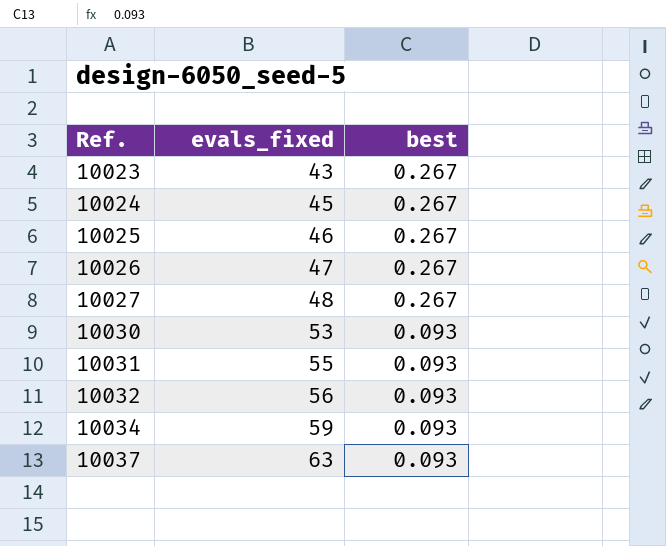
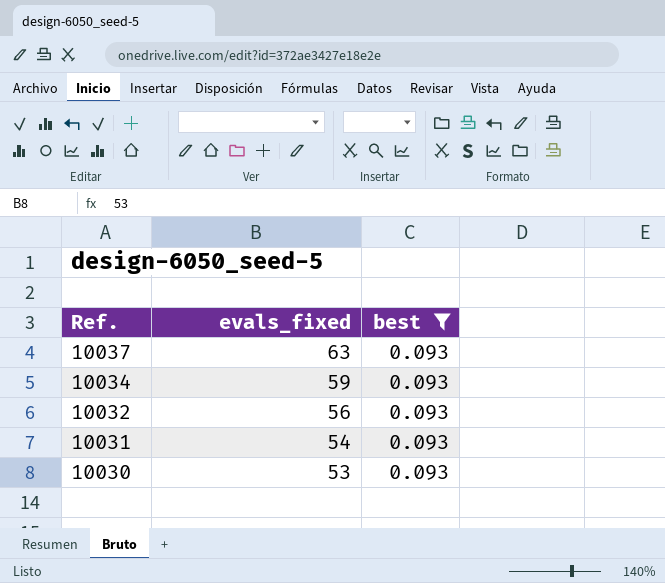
filter: none -> best = 0.093
row order: Ref. ascending -> Ref. descending
10031 | evals_fixed: 55 -> 54

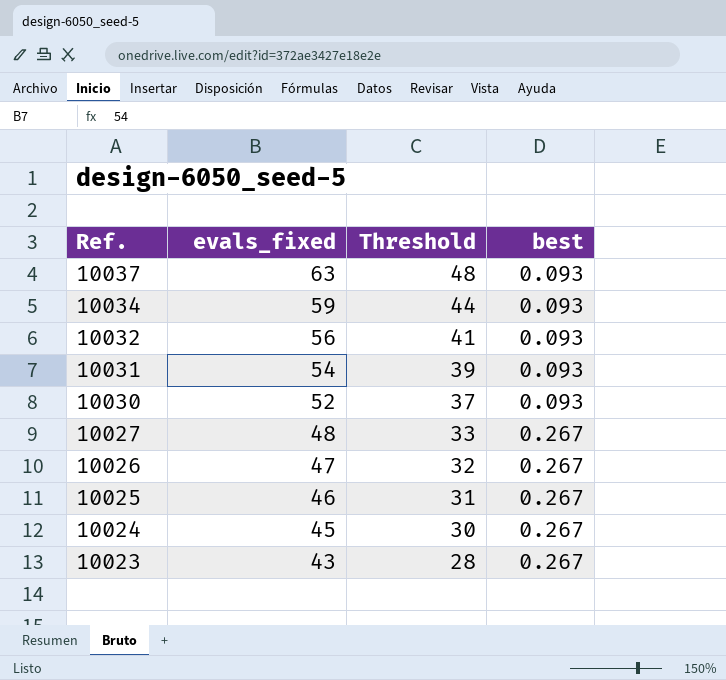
filter: best = 0.093 -> none
column Threshold | formula: none -> [evals_fixed] - 15
10030 | evals_fixed: 53 -> 52

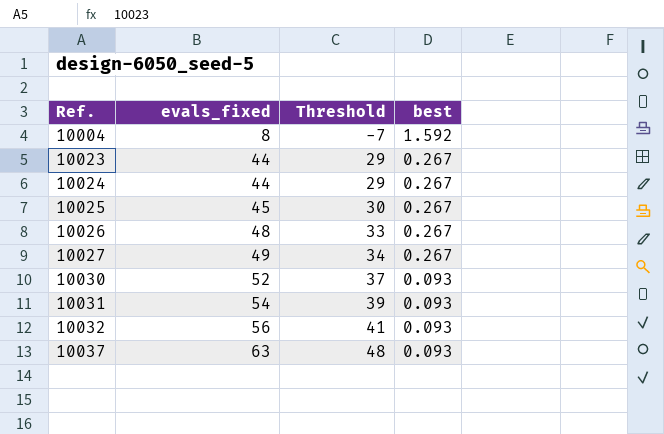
row order: Ref. descending -> Ref. ascending
row 10034: 59 | 44 | 0.093 -> none
row 10004: none -> 8 | -7 | 1.592
10023 | evals_fixed: 43 -> 44
10023 | Threshold: 28 -> 29
10024 | evals_fixed: 45 -> 44
10024 | Threshold: 30 -> 29
10025 | evals_fixed: 46 -> 45
10025 | Threshold: 31 -> 30
10026 | evals_fixed: 47 -> 48
10026 | Threshold: 32 -> 33
10027 | evals_fixed: 48 -> 49
10027 | Threshold: 33 -> 34

